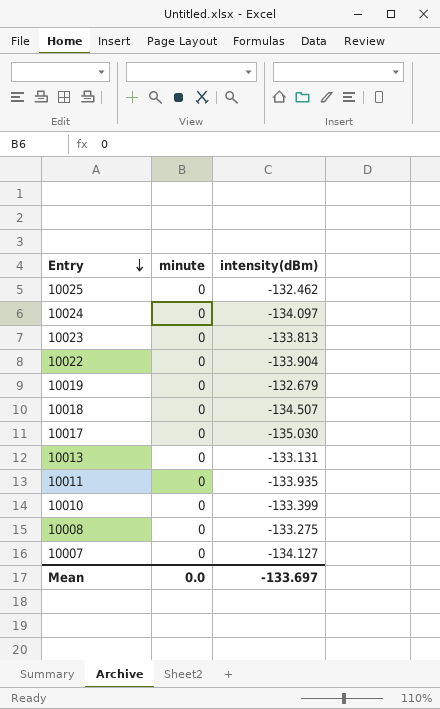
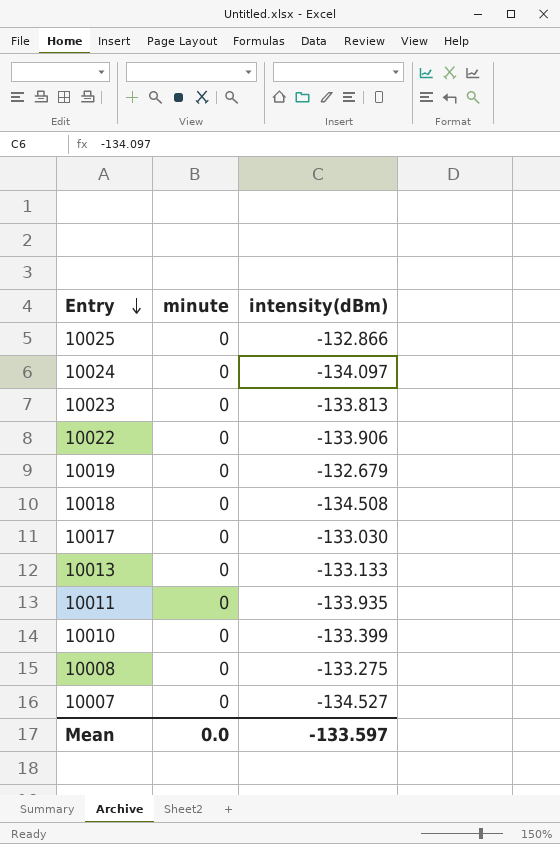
10025 | intensity(dBm): -132.462 -> -132.866
10022 | intensity(dBm): -133.904 -> -133.906
10018 | intensity(dBm): -134.507 -> -134.508
10017 | intensity(dBm): -135.030 -> -133.030
10013 | intensity(dBm): -133.131 -> -133.133
10007 | intensity(dBm): -134.127 -> -134.527
Mean | intensity(dBm): -133.697 -> -133.597

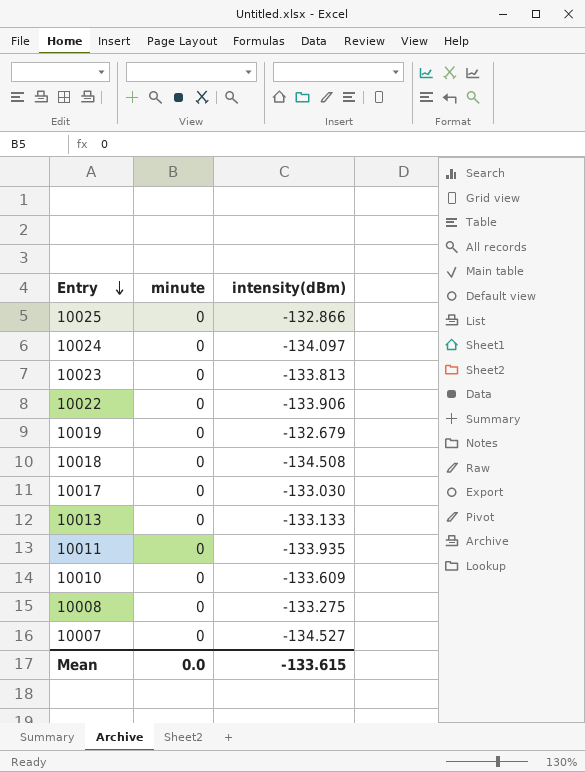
10010 | intensity(dBm): -133.399 -> -133.609
Mean | intensity(dBm): -133.597 -> -133.615

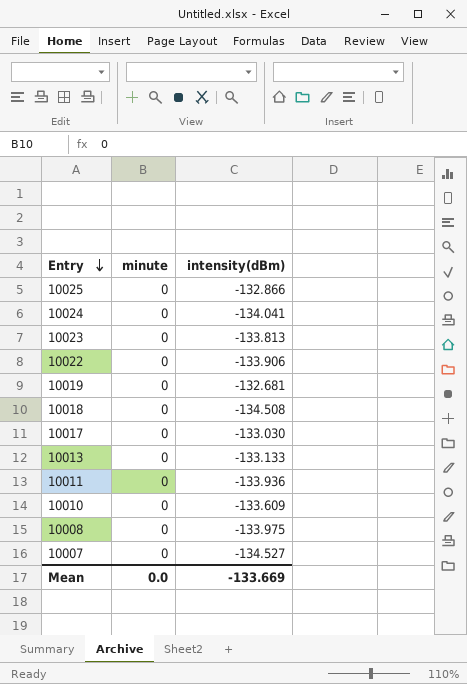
10024 | intensity(dBm): -134.097 -> -134.041
10019 | intensity(dBm): -132.679 -> -132.681
10011 | intensity(dBm): -133.935 -> -133.936
10008 | intensity(dBm): -133.275 -> -133.975
Mean | intensity(dBm): -133.615 -> -133.669

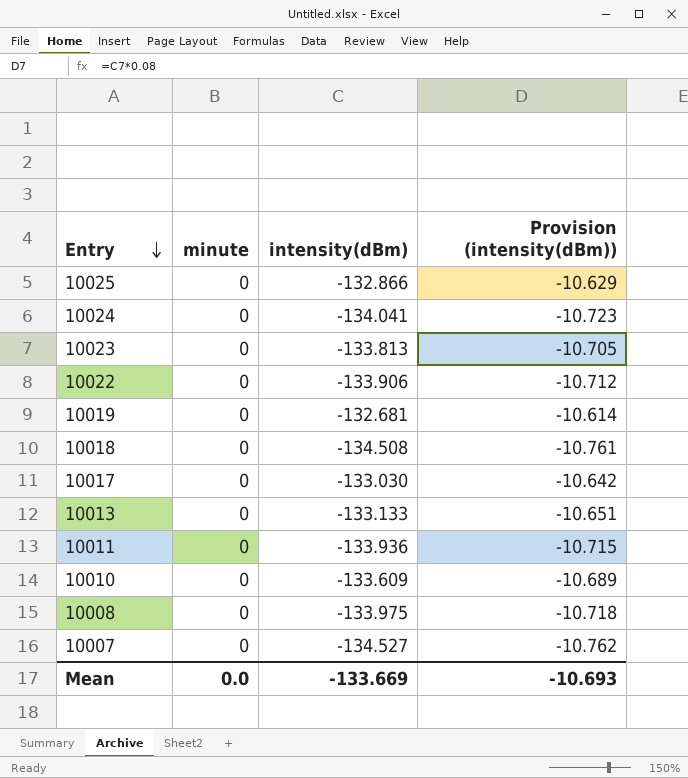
column Provision (intensity(dBm)) | formula: none -> [intensity(dBm)] * 0.08

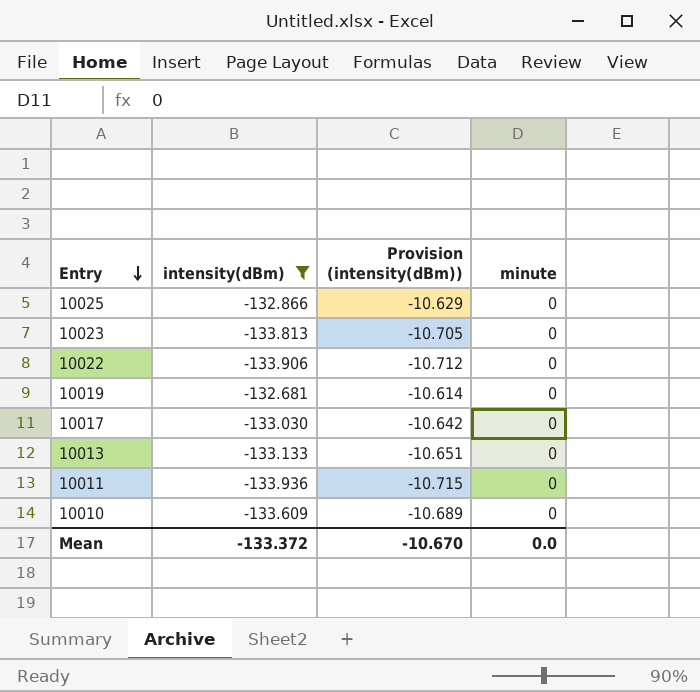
filter: none -> intensity(dBm) >= -133.936
column minute | position: 2 -> 4
Mean | intensity(dBm): -133.669 -> -133.372
Mean | Provision (intensity(dBm)): -10.693 -> -10.670

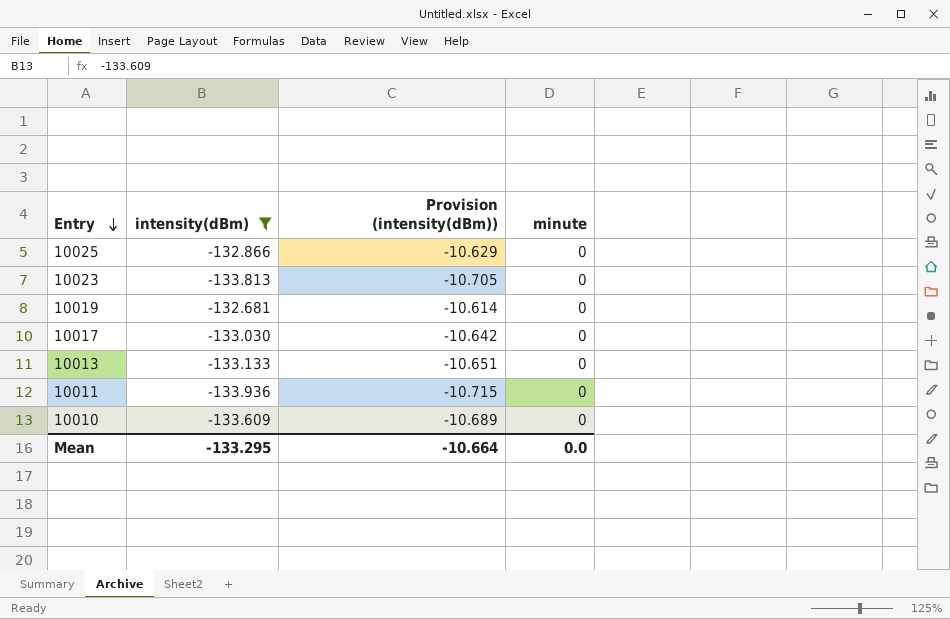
row 10022: -133.906 | -10.712 | 0 -> none
Mean | intensity(dBm): -133.372 -> -133.295
Mean | Provision (intensity(dBm)): -10.670 -> -10.664

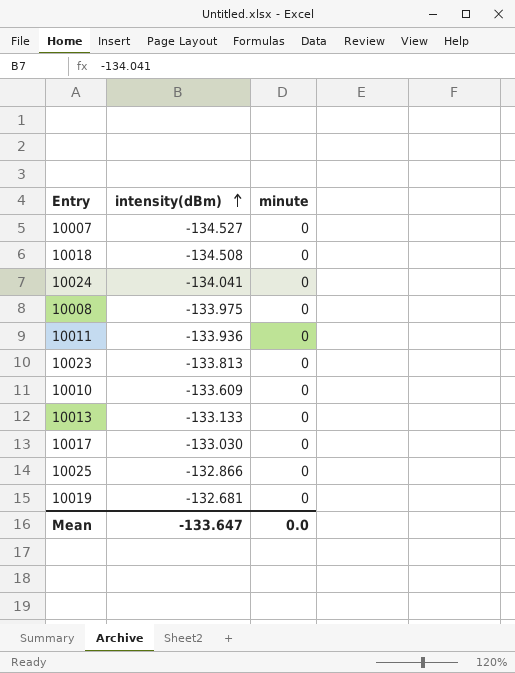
filter: intensity(dBm) >= -133.936 -> none
row order: Entry descending -> intensity(dBm) ascending
column Provision (intensity(dBm)) | formula: [intensity(dBm)] * 0.08 -> none
Mean | intensity(dBm): -133.295 -> -133.647

